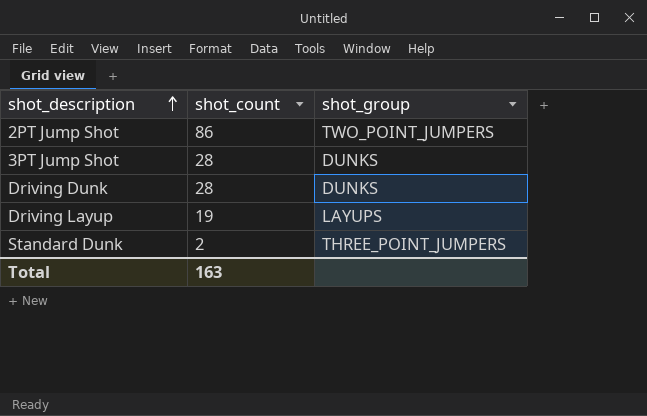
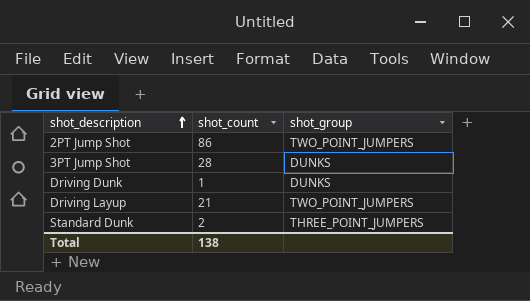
Driving Dunk | shot_count: 28 -> 1
Driving Layup | shot_count: 19 -> 21
Driving Layup | shot_group: LAYUPS -> TWO_POINT_JUMPERS
Total | shot_count: 163 -> 138

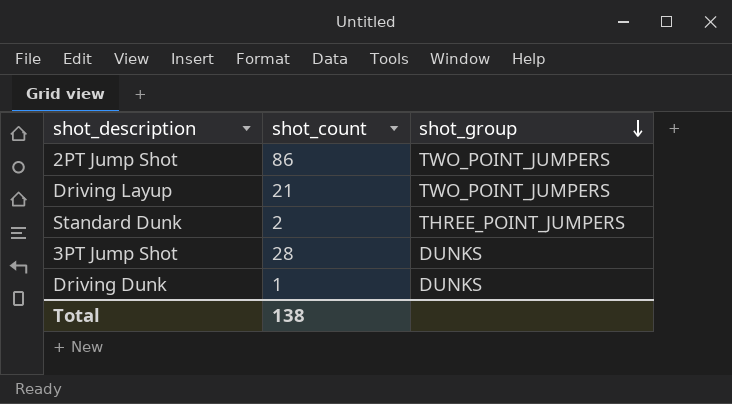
row order: shot_description ascending -> shot_group descending

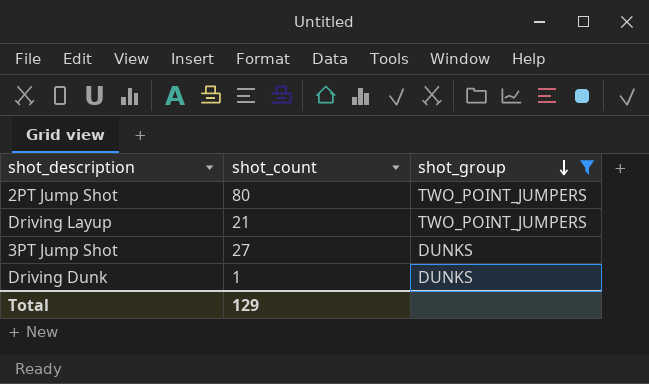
filter: none -> shot_group != THREE_POINT_JUMPERS
2PT Jump Shot | shot_count: 86 -> 80
3PT Jump Shot | shot_count: 28 -> 27
Total | shot_count: 138 -> 129

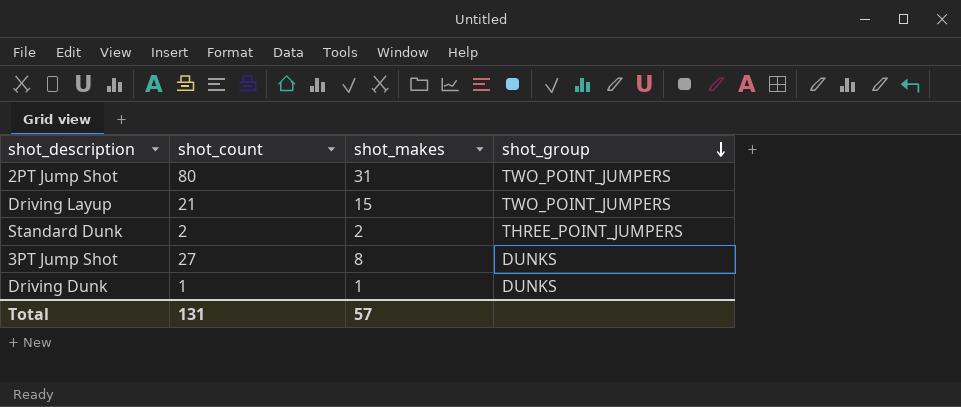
filter: shot_group != THREE_POINT_JUMPERS -> none
column shot_makes | position: none -> 3
Total | shot_count: 129 -> 131

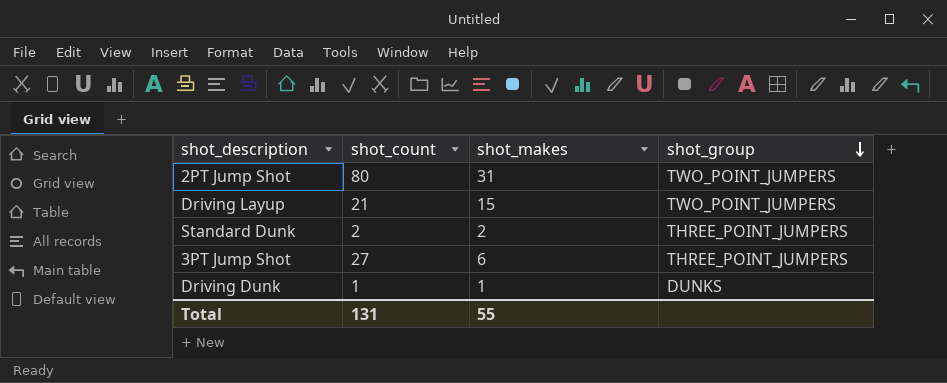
3PT Jump Shot | shot_makes: 8 -> 6
3PT Jump Shot | shot_group: DUNKS -> THREE_POINT_JUMPERS
Total | shot_makes: 57 -> 55

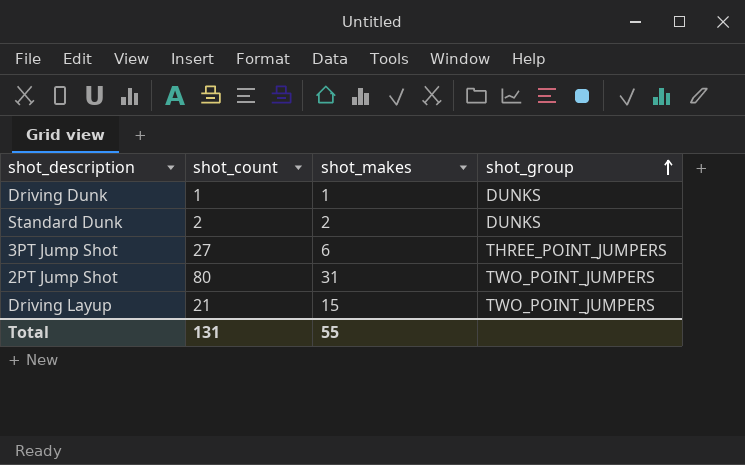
row order: shot_group descending -> shot_group ascending
Standard Dunk | shot_group: THREE_POINT_JUMPERS -> DUNKS

